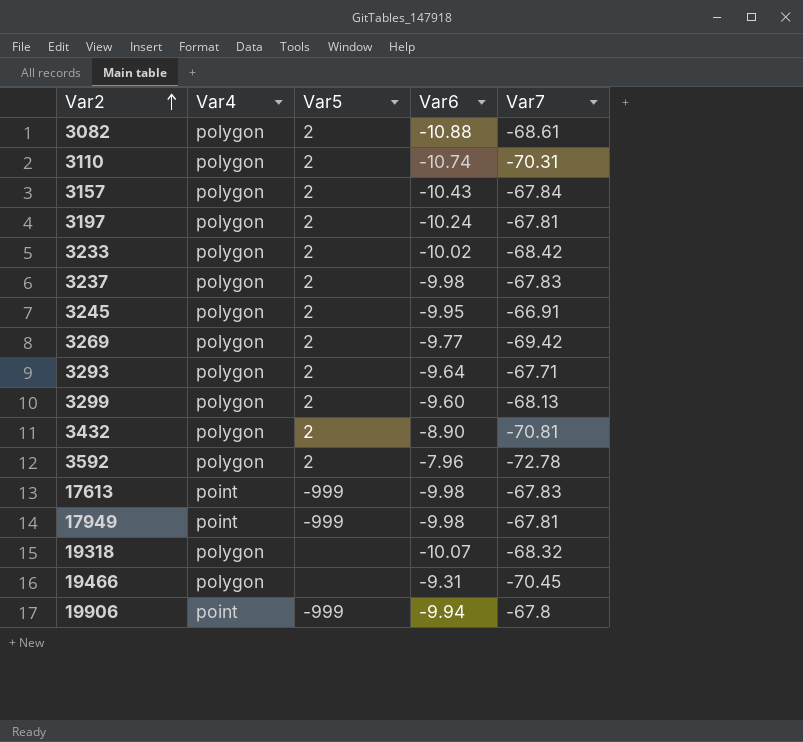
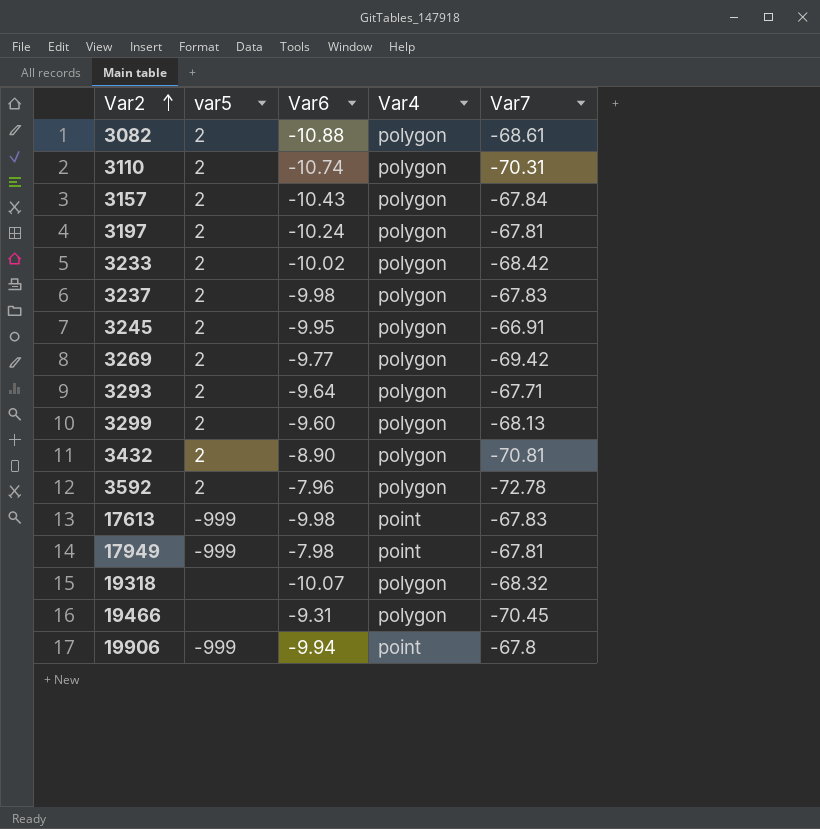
column name: Var5 -> var5
column Var4 | position: 2 -> 4
17949 | Var6: -9.98 -> -7.98

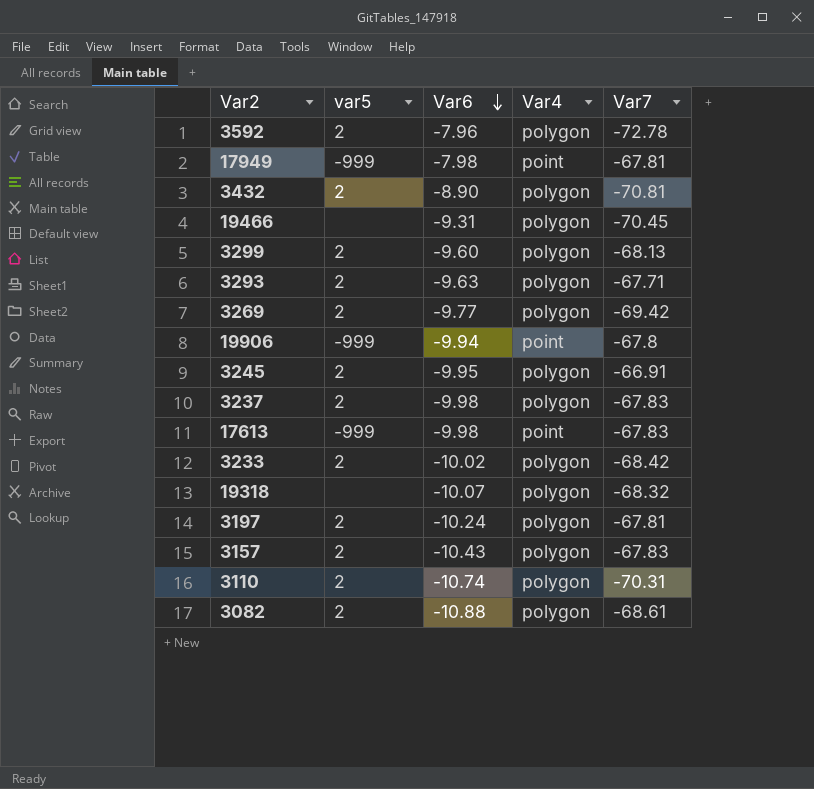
row order: Var2 ascending -> Var6 descending
3293 | Var6: -9.64 -> -9.63
3157 | Var7: -67.84 -> -67.83

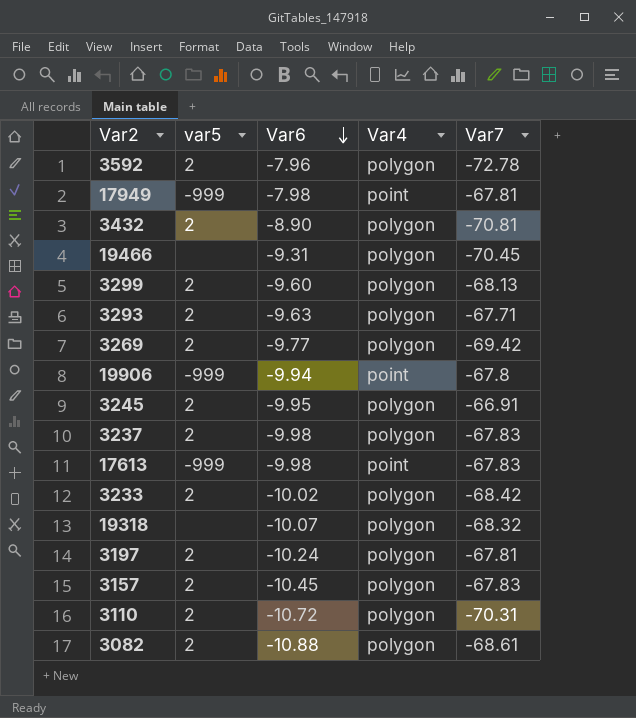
3157 | Var6: -10.43 -> -10.45
3110 | Var6: -10.74 -> -10.72

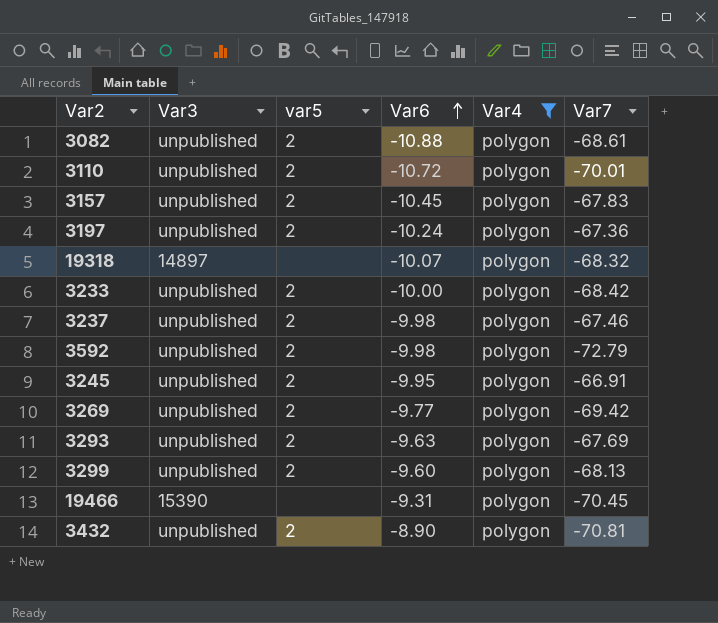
filter: none -> Var4 = polygon
row order: Var6 descending -> Var6 ascending
column Var3 | position: none -> 2
3110 | Var7: -70.31 -> -70.01
3197 | Var7: -67.81 -> -67.36
3233 | Var6: -10.02 -> -10.00
3237 | Var7: -67.83 -> -67.46
3592 | Var6: -7.96 -> -9.98
3592 | Var7: -72.78 -> -72.79
3293 | Var7: -67.71 -> -67.69

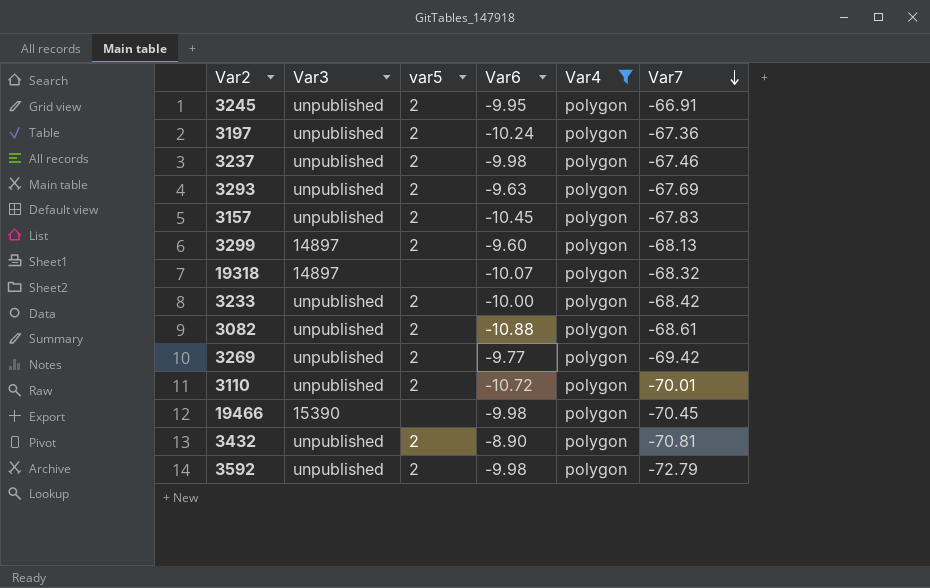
row order: Var6 ascending -> Var7 descending
3299 | Var3: unpublished -> 14897
19466 | Var6: -9.31 -> -9.98

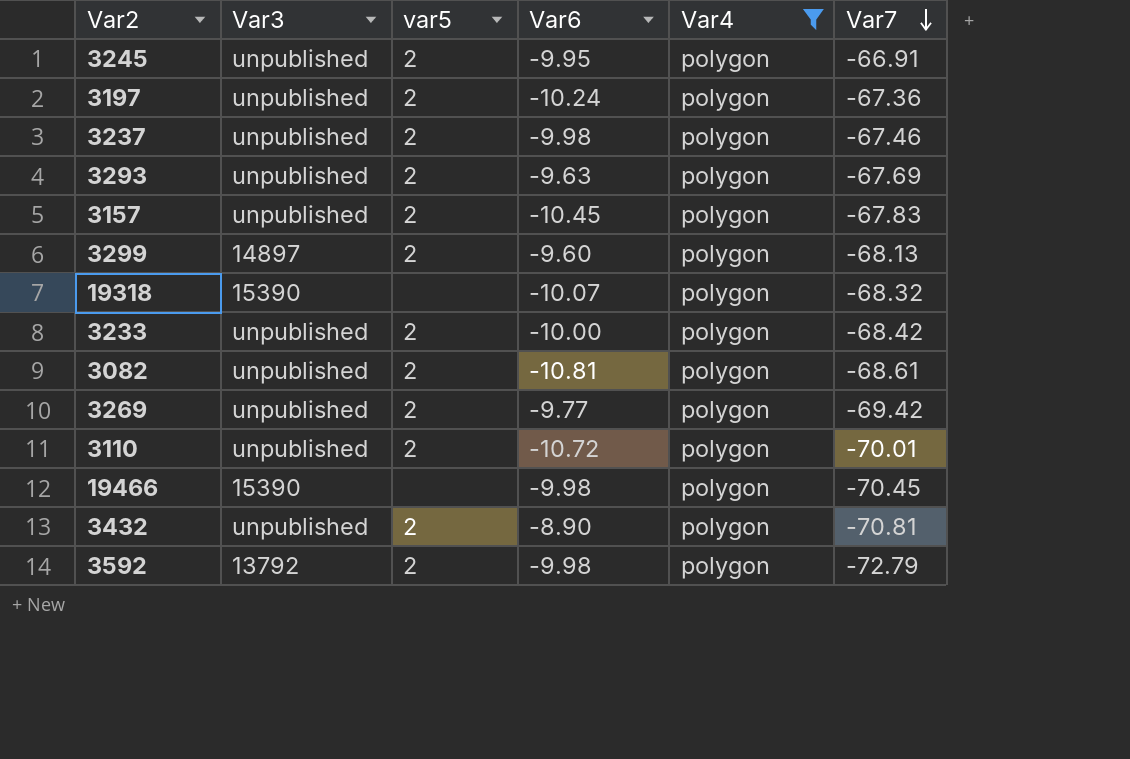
19318 | Var3: 14897 -> 15390
3082 | Var6: -10.88 -> -10.81
3592 | Var3: unpublished -> 13792

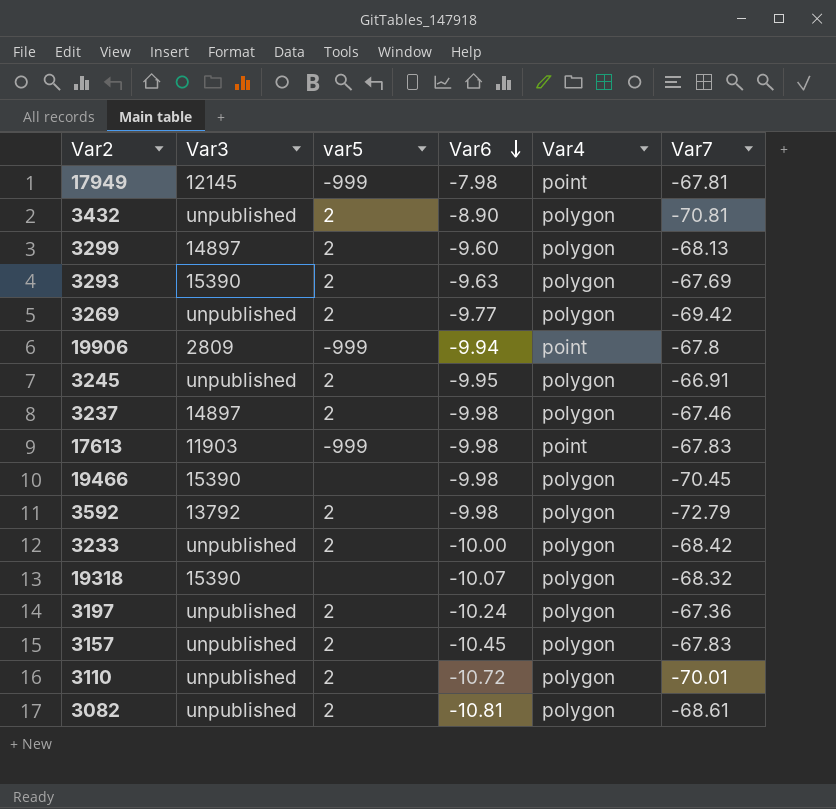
filter: Var4 = polygon -> none
row order: Var7 descending -> Var6 descending
3293 | Var3: unpublished -> 15390
3237 | Var3: unpublished -> 14897

